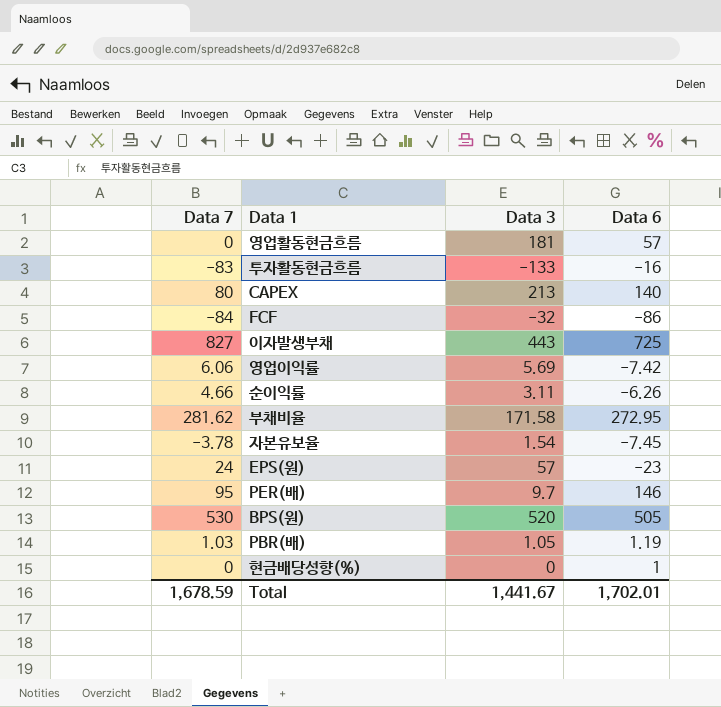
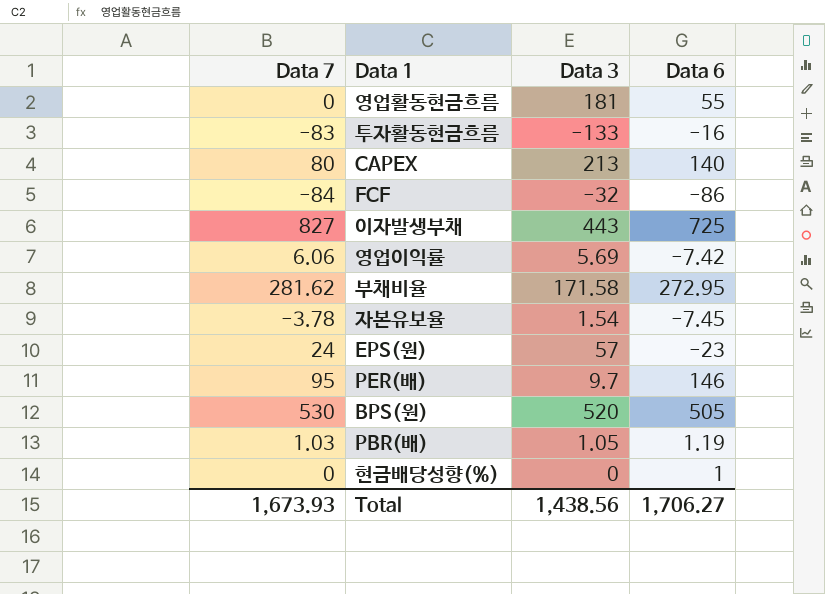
row 순이익률: 4.66 | 3.11 | -6.26 -> none
영업활동현금흐름 | Data 6: 57 -> 55
Total | Data 7: 1,678.59 -> 1,673.93
Total | Data 3: 1,441.67 -> 1,438.56
Total | Data 6: 1,702.01 -> 1,706.27

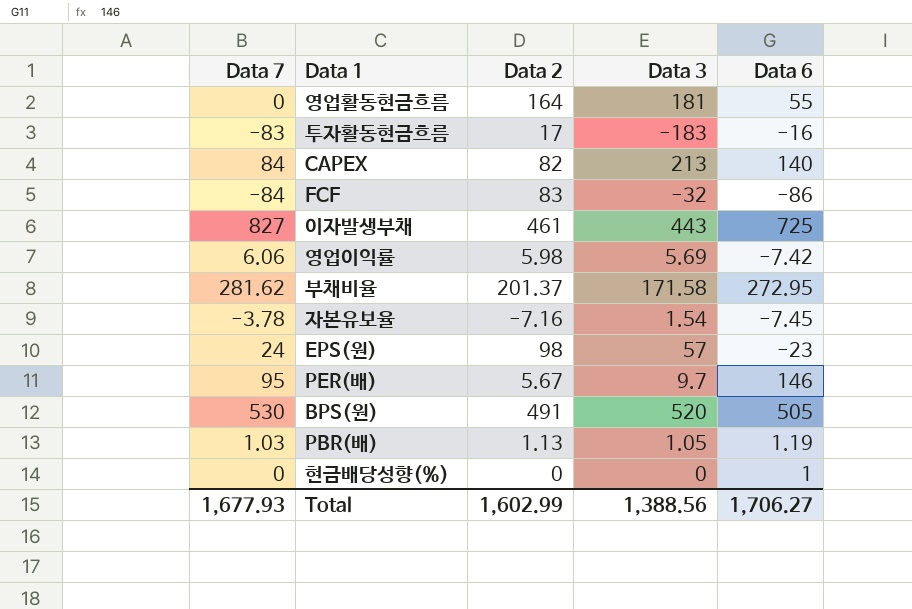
column Data 2 | position: none -> 3
투자활동현금흐름 | Data 3: -133 -> -183
CAPEX | Data 7: 80 -> 84
Total | Data 7: 1,673.93 -> 1,677.93
Total | Data 3: 1,438.56 -> 1,388.56

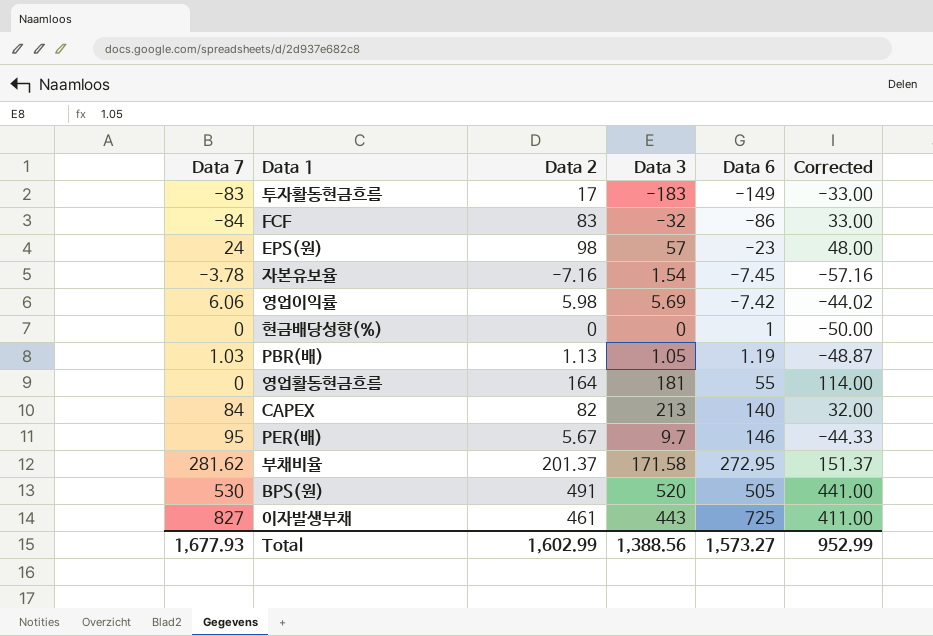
row order: none -> Data 6 ascending
column Corrected | formula: none -> [Data 2] - 50
투자활동현금흐름 | Data 6: -16 -> -149
Total | Data 6: 1,706.27 -> 1,573.27

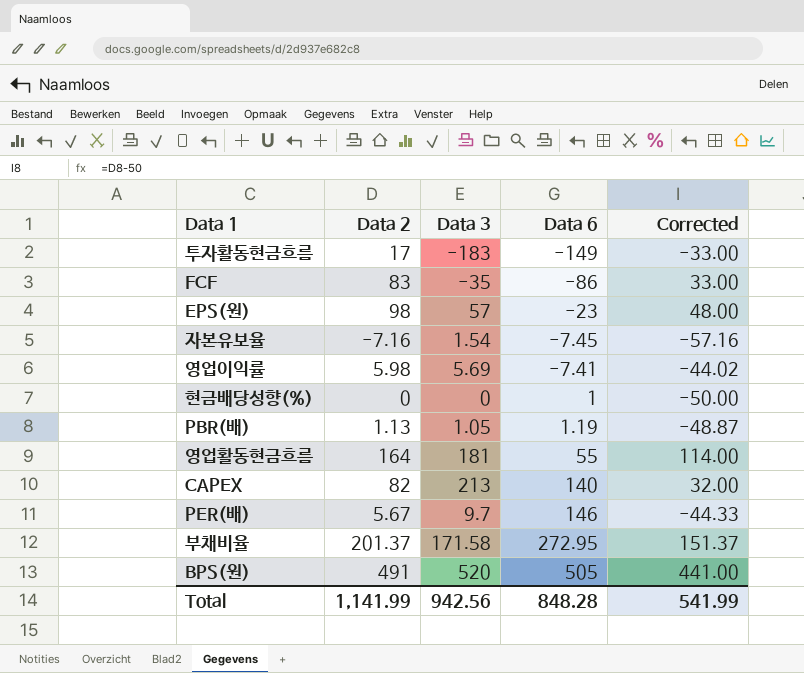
column Data 7 | position: 1 -> none
row 이자발생부채: 827 | 461 | 443 | 725 | 411.00 -> none
FCF | Data 3: -32 -> -35
영업이익률 | Data 6: -7.42 -> -7.41
Total | Data 2: 1,602.99 -> 1,141.99
Total | Data 3: 1,388.56 -> 942.56
Total | Data 6: 1,573.27 -> 848.28
Total | Corrected: 952.99 -> 541.99

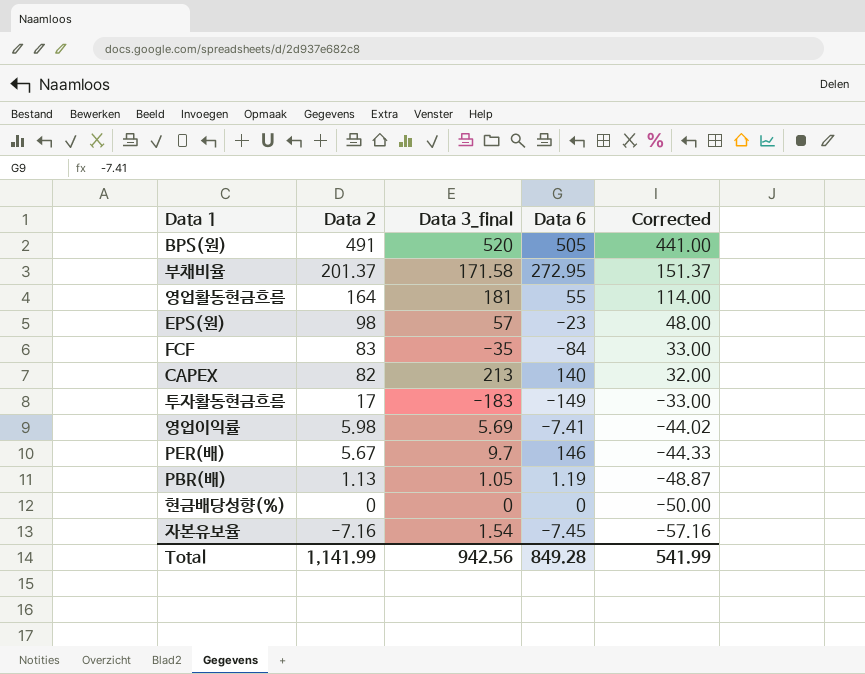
row order: Data 6 ascending -> Data 2 descending
column name: Data 3 -> Data 3_final
FCF | Data 6: -86 -> -84
현금배당성향(%) | Data 6: 1 -> 0
Total | Data 6: 848.28 -> 849.28

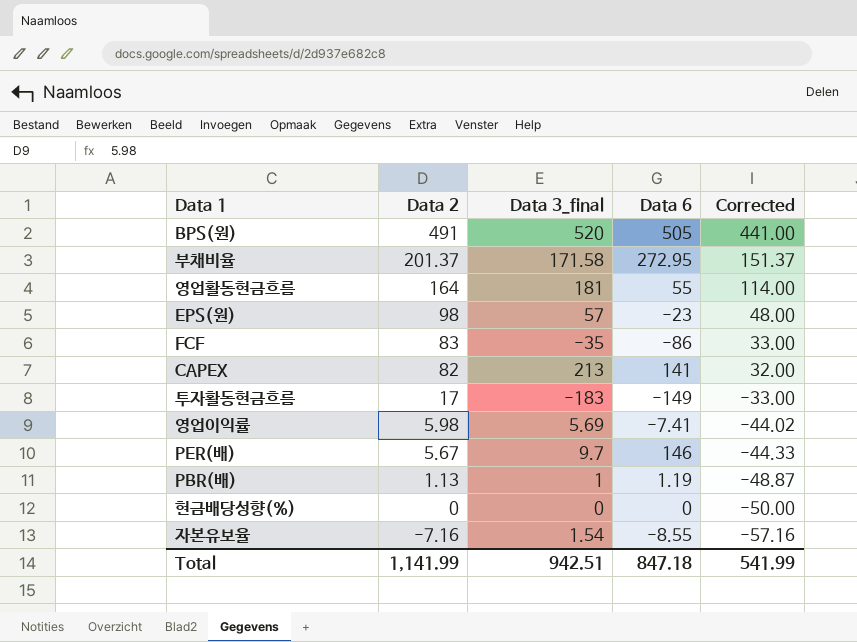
FCF | Data 6: -84 -> -86
CAPEX | Data 6: 140 -> 141
PBR(배) | Data 3_final: 1.05 -> 1
자본유보율 | Data 6: -7.45 -> -8.55
Total | Data 3_final: 942.56 -> 942.51
Total | Data 6: 849.28 -> 847.18

